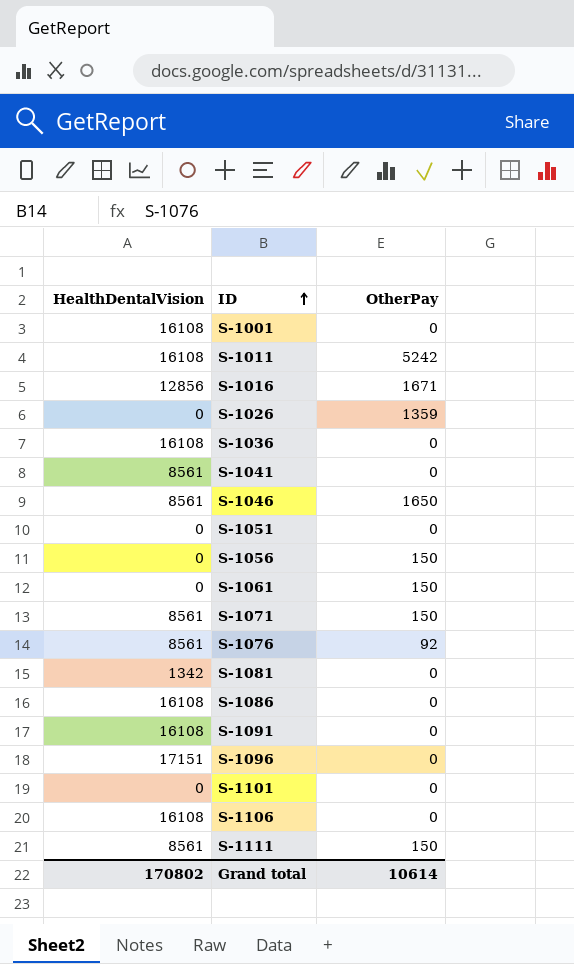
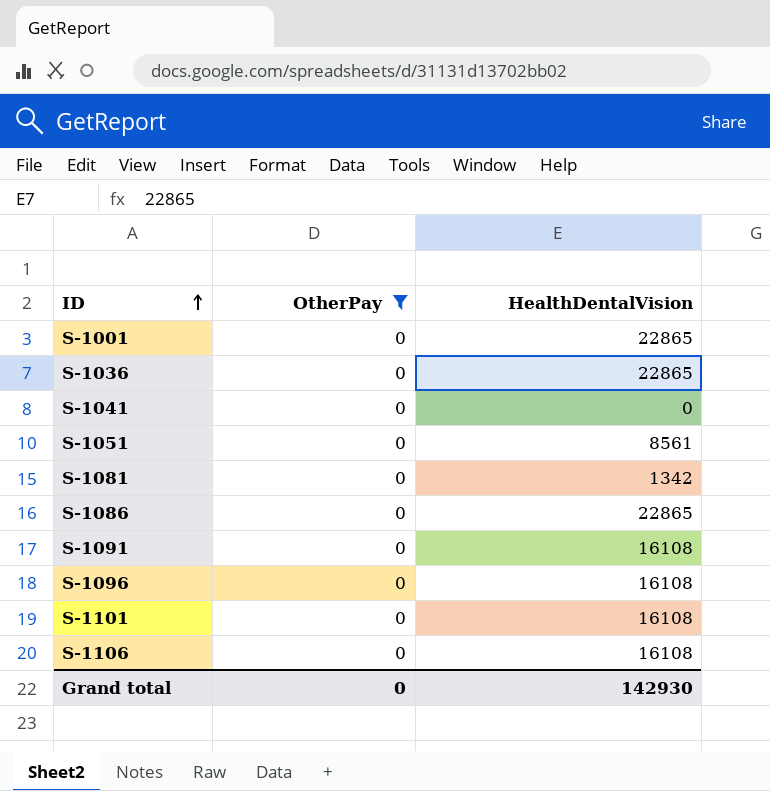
filter: none -> OtherPay = 0
column HealthDentalVision | position: 1 -> 3
S-1001 | HealthDentalVision: 16108 -> 22865
S-1036 | HealthDentalVision: 16108 -> 22865
S-1041 | HealthDentalVision: 8561 -> 0
S-1051 | HealthDentalVision: 0 -> 8561
S-1086 | HealthDentalVision: 16108 -> 22865
S-1096 | HealthDentalVision: 17151 -> 16108
S-1101 | HealthDentalVision: 0 -> 16108
Grand total | OtherPay: 10614 -> 0
Grand total | HealthDentalVision: 170802 -> 142930

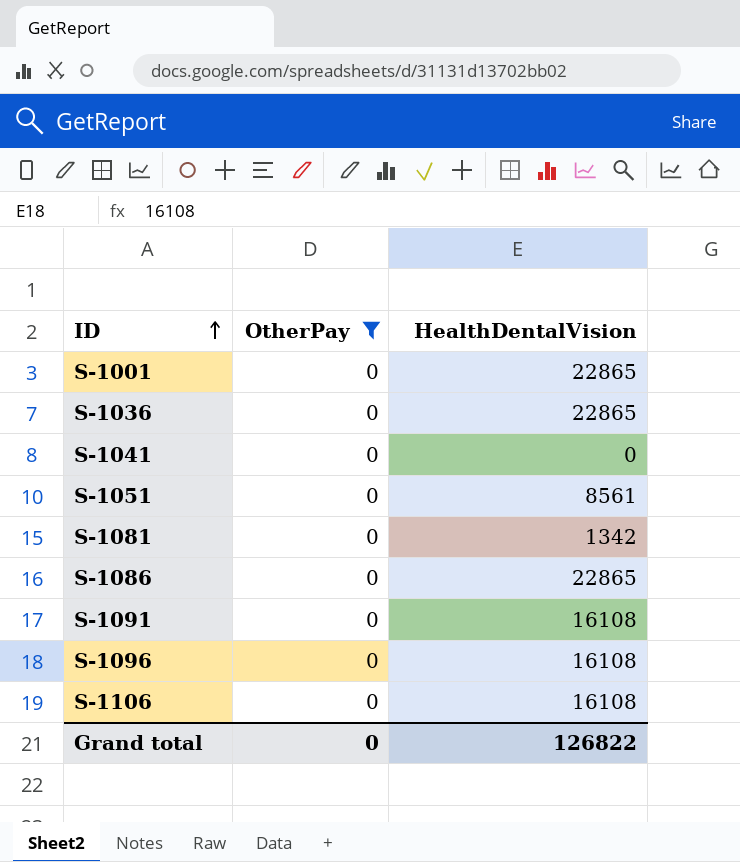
row S-1101: 0 | 16108 -> none
Grand total | HealthDentalVision: 142930 -> 126822

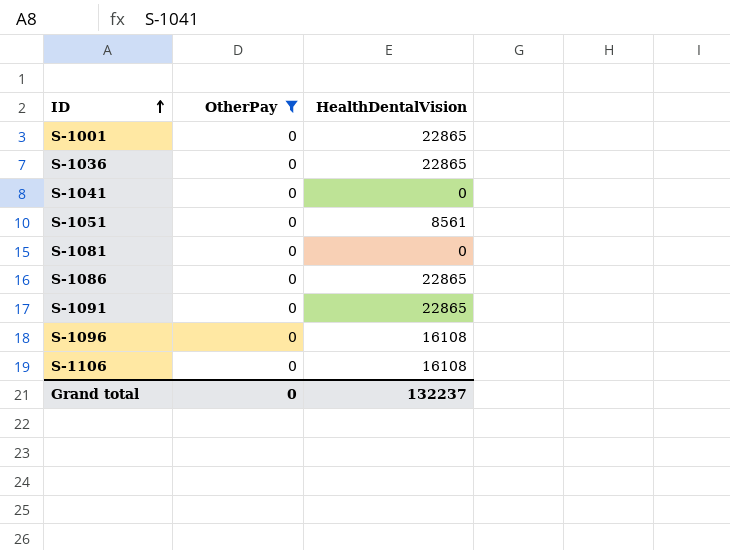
S-1081 | HealthDentalVision: 1342 -> 0
S-1091 | HealthDentalVision: 16108 -> 22865
Grand total | HealthDentalVision: 126822 -> 132237

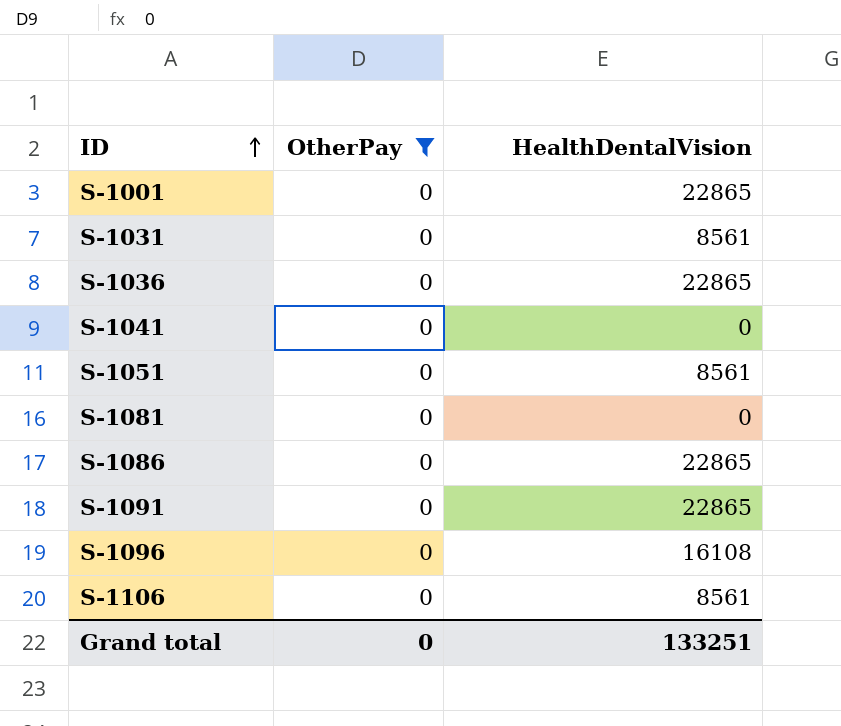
row S-1031: none -> 0 | 8561
S-1106 | HealthDentalVision: 16108 -> 8561
Grand total | HealthDentalVision: 132237 -> 133251

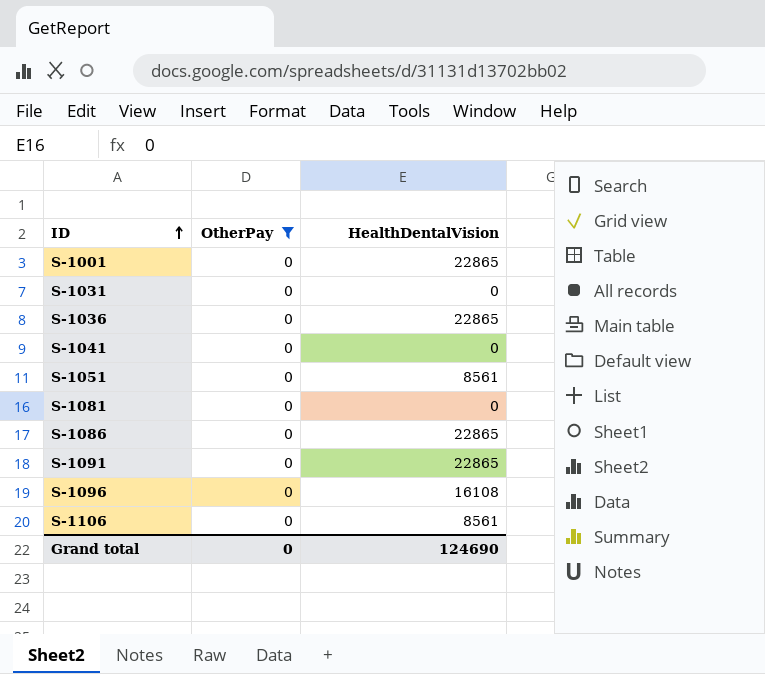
S-1031 | HealthDentalVision: 8561 -> 0
Grand total | HealthDentalVision: 133251 -> 124690

